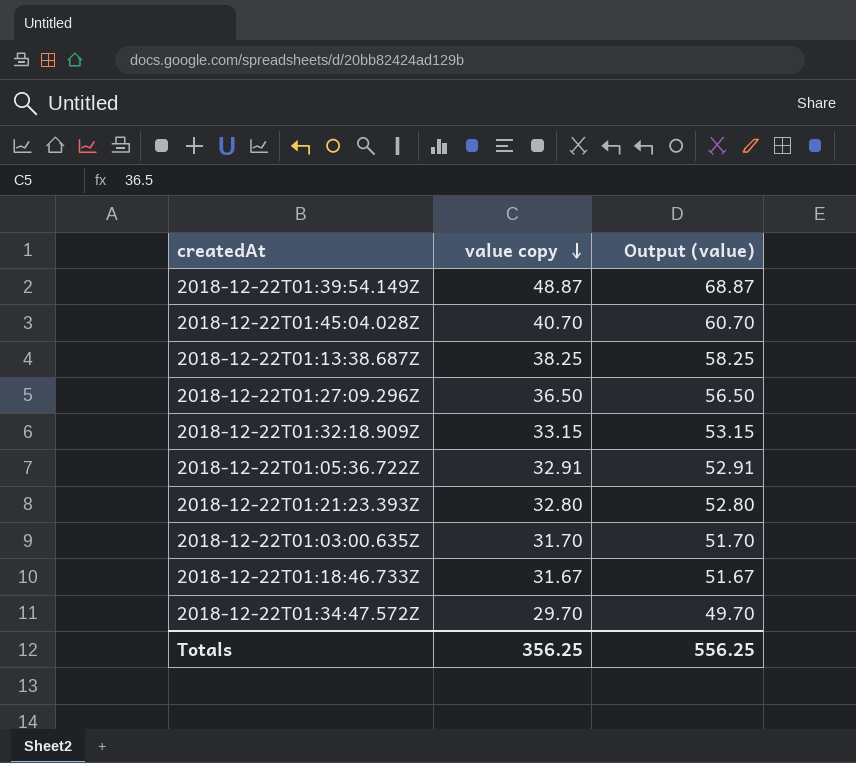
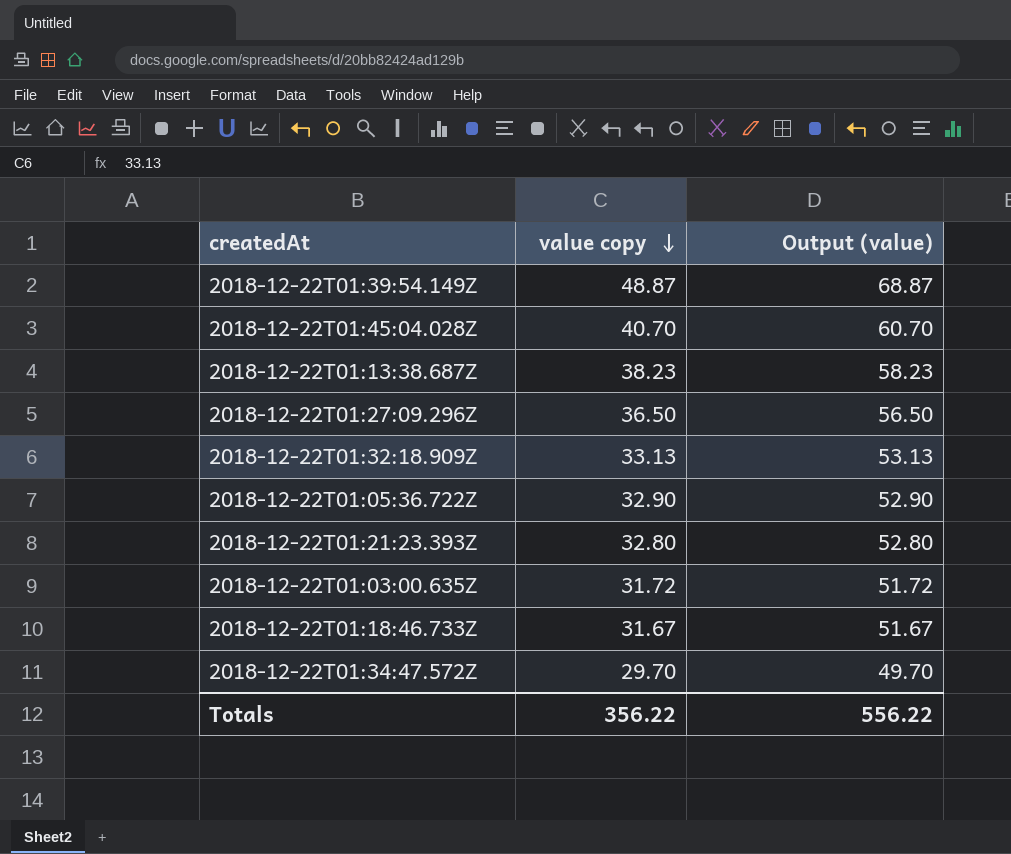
2018-12-22T01:13:38.687Z | value copy: 38.25 -> 38.23
2018-12-22T01:13:38.687Z | Output (value): 58.25 -> 58.23
2018-12-22T01:32:18.909Z | value copy: 33.15 -> 33.13
2018-12-22T01:32:18.909Z | Output (value): 53.15 -> 53.13
2018-12-22T01:05:36.722Z | value copy: 32.91 -> 32.90
2018-12-22T01:05:36.722Z | Output (value): 52.91 -> 52.90
2018-12-22T01:03:00.635Z | value copy: 31.70 -> 31.72
2018-12-22T01:03:00.635Z | Output (value): 51.70 -> 51.72
Totals | value copy: 356.25 -> 356.22
Totals | Output (value): 556.25 -> 556.22

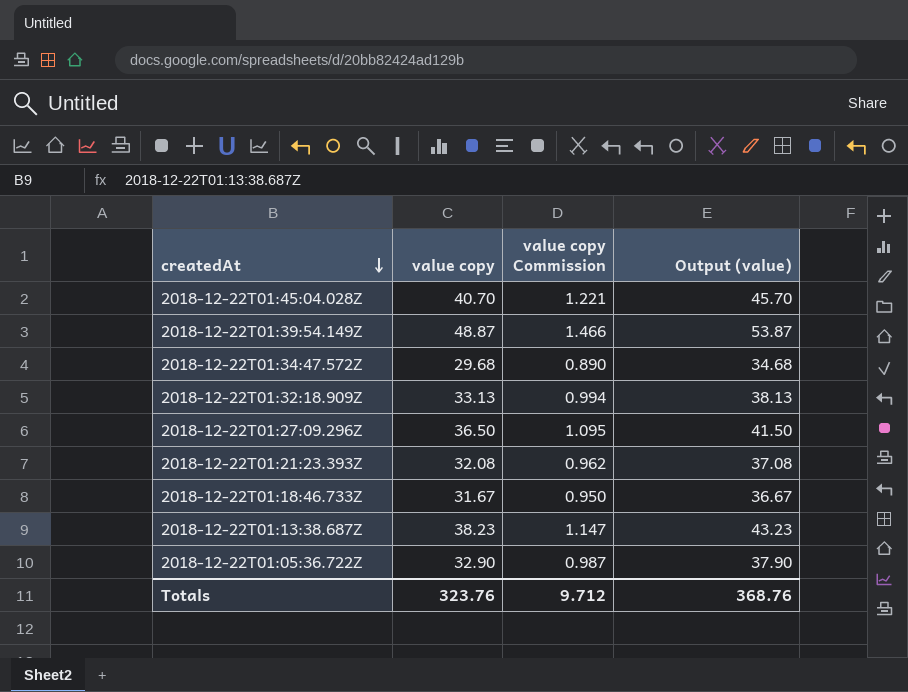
row order: value copy descending -> createdAt descending
column value copy Commission | formula: none -> [value copy] * 0.03
column Output (value) | formula: [value copy] + 20 -> [value copy] + 5
row 2018-12-22T01:03:00.635Z: 31.72 | 51.72 -> none
2018-12-22T01:34:47.572Z | value copy: 29.70 -> 29.68
2018-12-22T01:21:23.393Z | value copy: 32.80 -> 32.08
Totals | value copy: 356.22 -> 323.76
Totals | Output (value): 556.22 -> 368.76

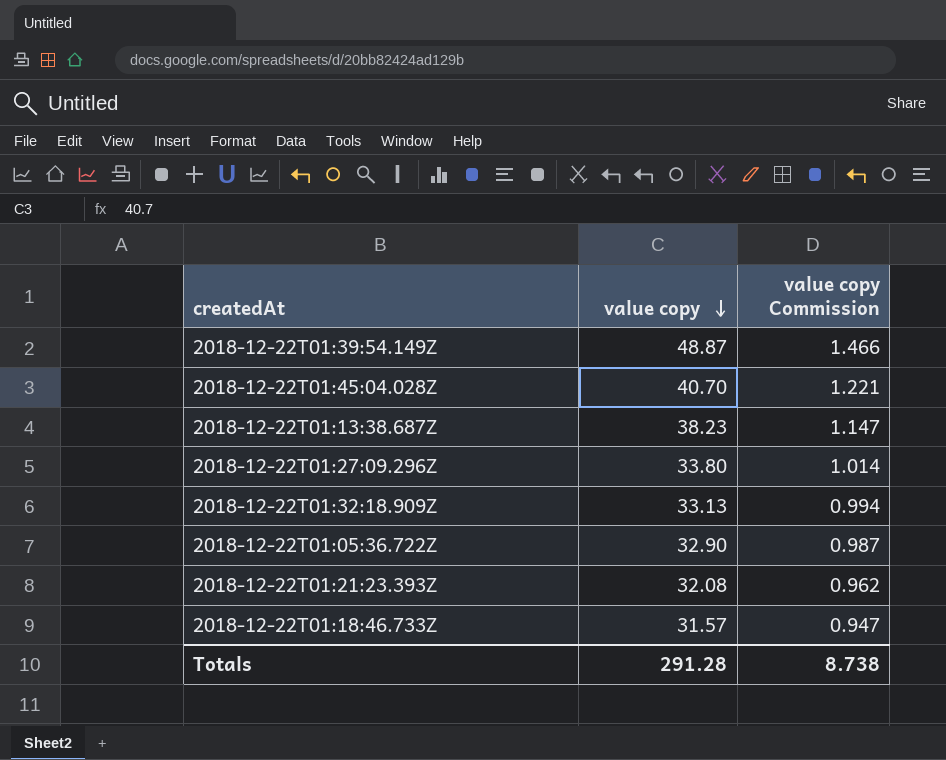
row order: createdAt descending -> value copy descending
column Output (value) | formula: [value copy] + 5 -> none
row 2018-12-22T01:34:47.572Z: 29.68 | 0.890 | 34.68 -> none
2018-12-22T01:27:09.296Z | value copy: 36.50 -> 33.80
2018-12-22T01:27:09.296Z | value copy Commission: 1.095 -> 1.014
2018-12-22T01:18:46.733Z | value copy: 31.67 -> 31.57
2018-12-22T01:18:46.733Z | value copy Commission: 0.950 -> 0.947
Totals | value copy: 323.76 -> 291.28
Totals | value copy Commission: 9.712 -> 8.738

